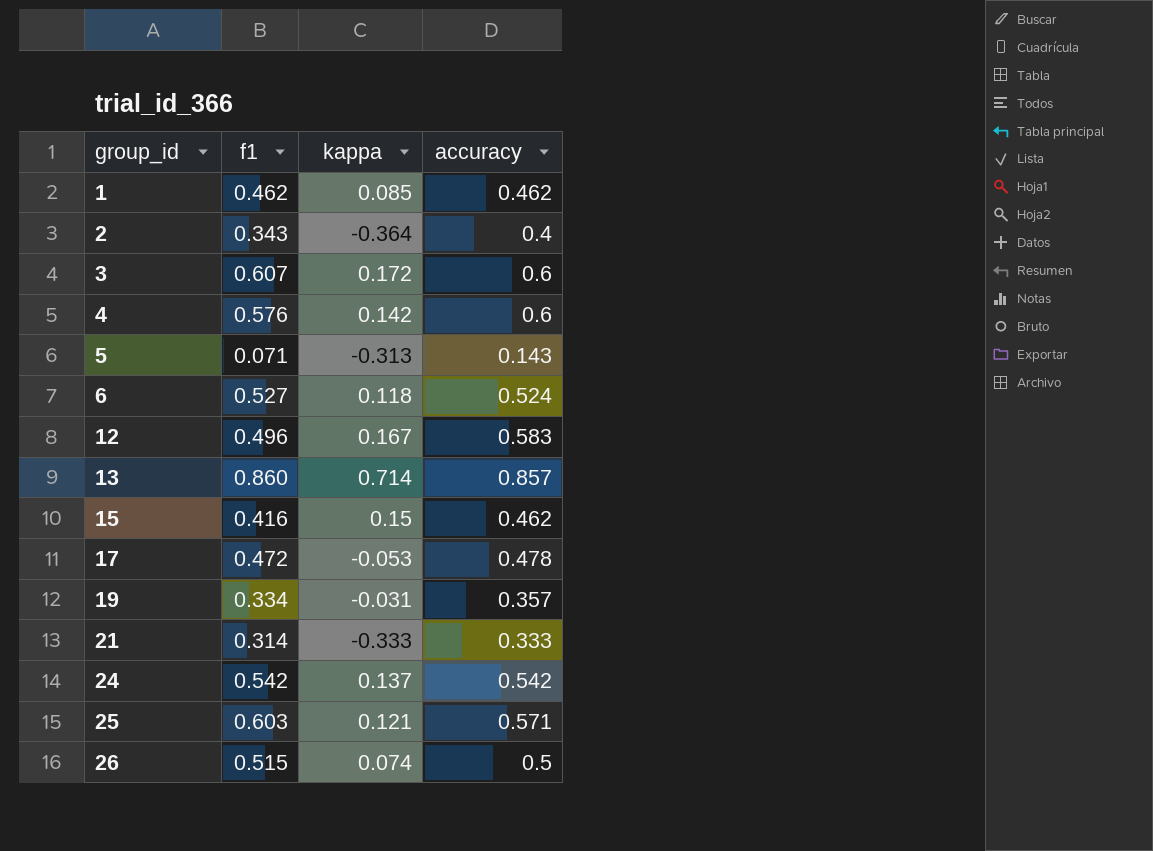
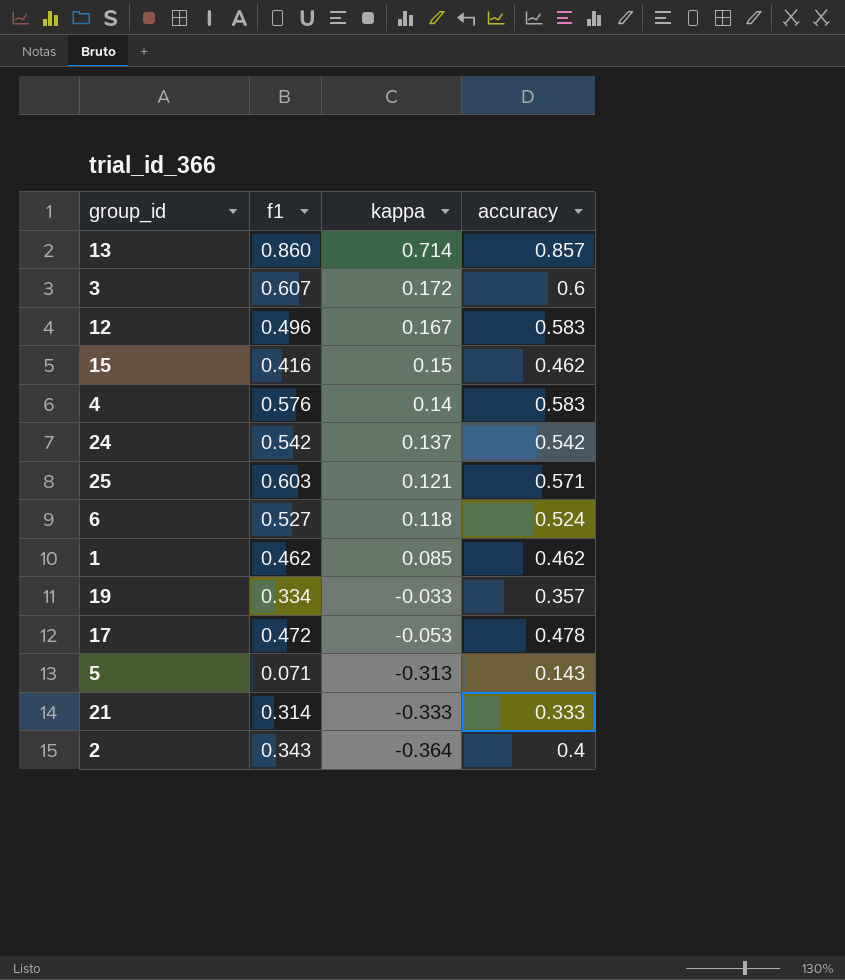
row order: group_id ascending -> kappa descending
row 26: 0.515 | 0.074 | 0.5 -> none
4 | kappa: 0.142 -> 0.14
4 | accuracy: 0.6 -> 0.583
19 | kappa: -0.031 -> -0.033

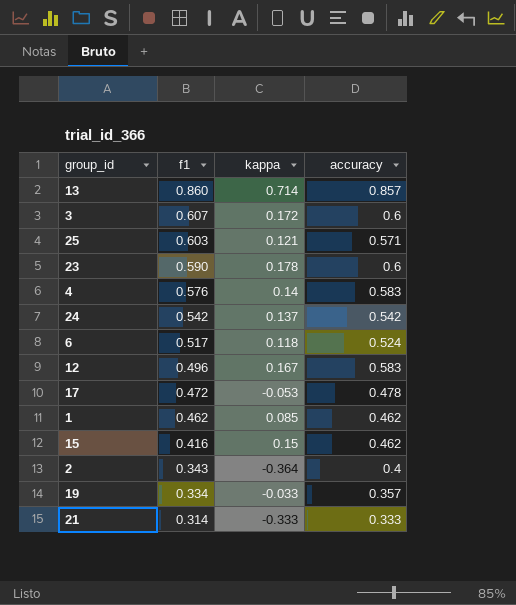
row order: kappa descending -> f1 descending
row 5: 0.071 | -0.313 | 0.143 -> none
row 23: none -> 0.590 | 0.178 | 0.6
6 | f1: 0.527 -> 0.517

